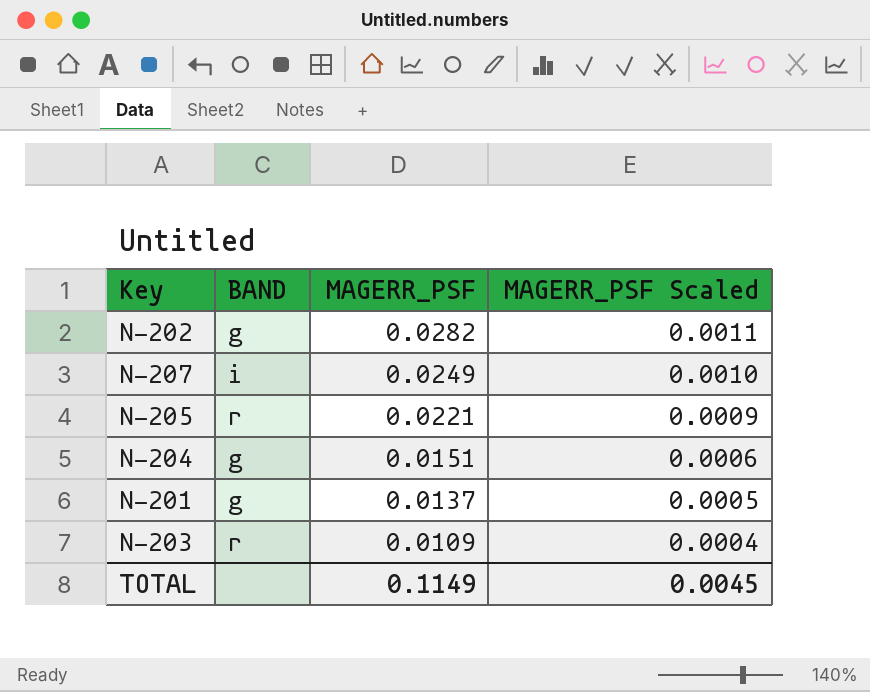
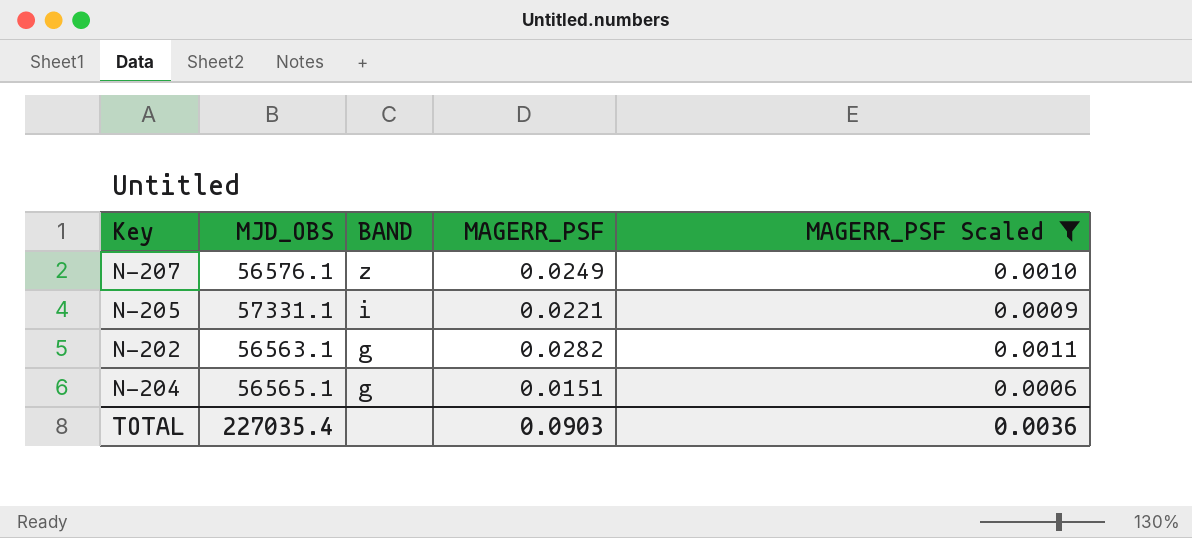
filter: none -> MAGERR_PSF Scaled >= 0.0006
row order: MAGERR_PSF descending -> BAND descending
column MJD_OBS | position: none -> 2
N-207 | BAND: i -> z
N-205 | BAND: r -> i
TOTAL | MAGERR_PSF: 0.1149 -> 0.0903
TOTAL | MAGERR_PSF Scaled: 0.0045 -> 0.0036

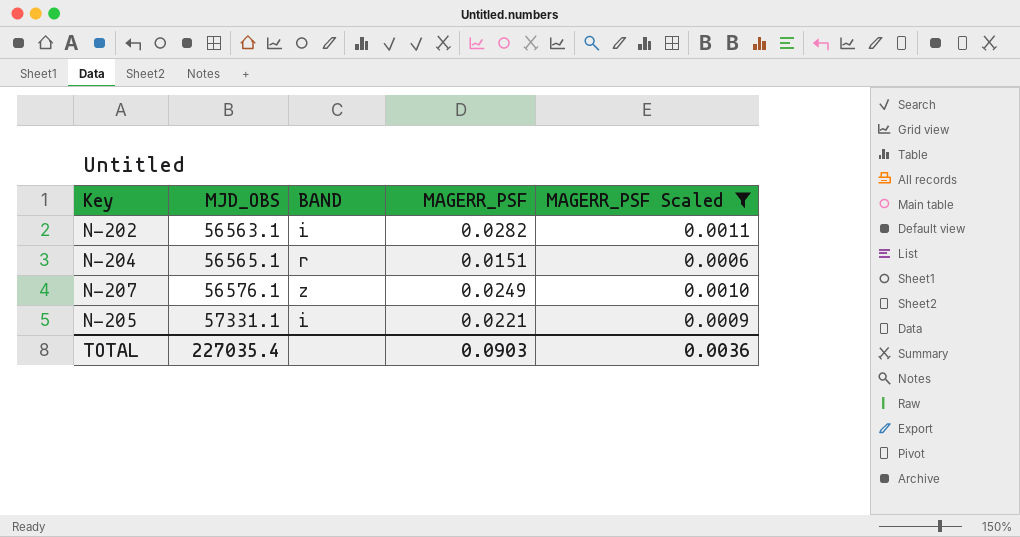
row order: BAND descending -> MJD_OBS ascending
N-202 | BAND: g -> i
N-204 | BAND: g -> r

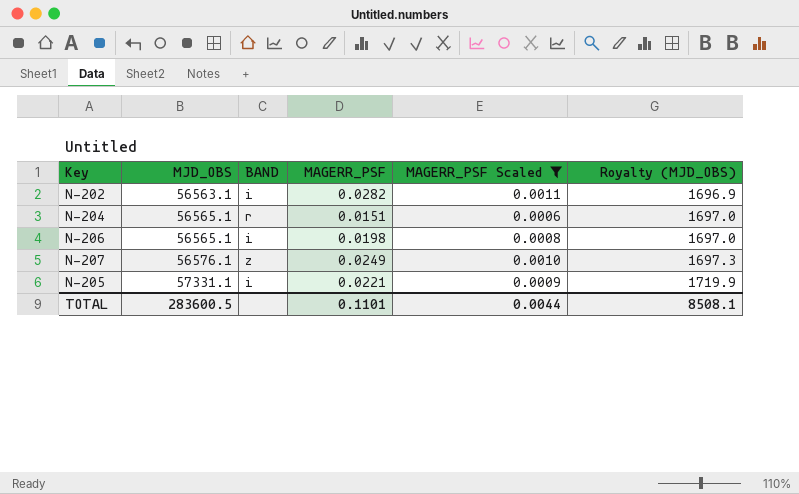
column Royalty (MJD_OBS) | formula: none -> [MJD_OBS] * 0.03
row N-206: none -> 56565.1 | i | 0.0198 | 0.0008 | 1697.0
TOTAL | MJD_OBS: 227035.4 -> 283600.5
TOTAL | MAGERR_PSF: 0.0903 -> 0.1101
TOTAL | MAGERR_PSF Scaled: 0.0036 -> 0.0044

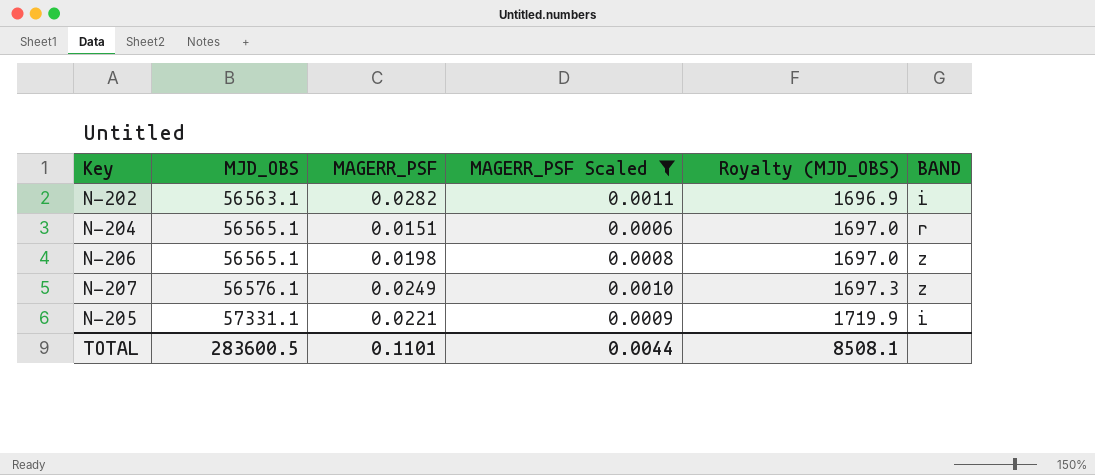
column BAND | position: 3 -> 6
N-206 | BAND: i -> z

